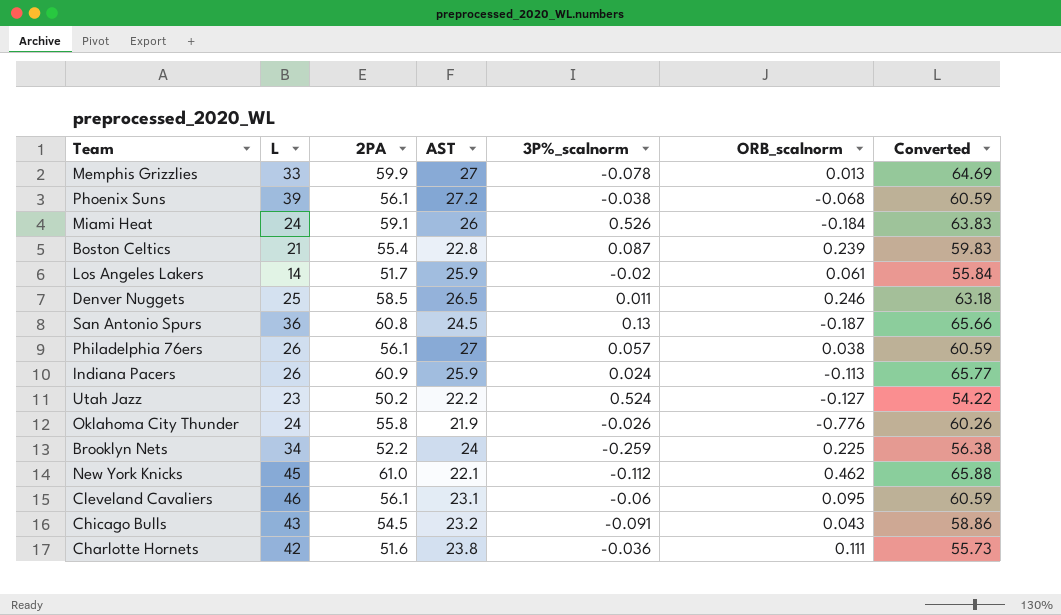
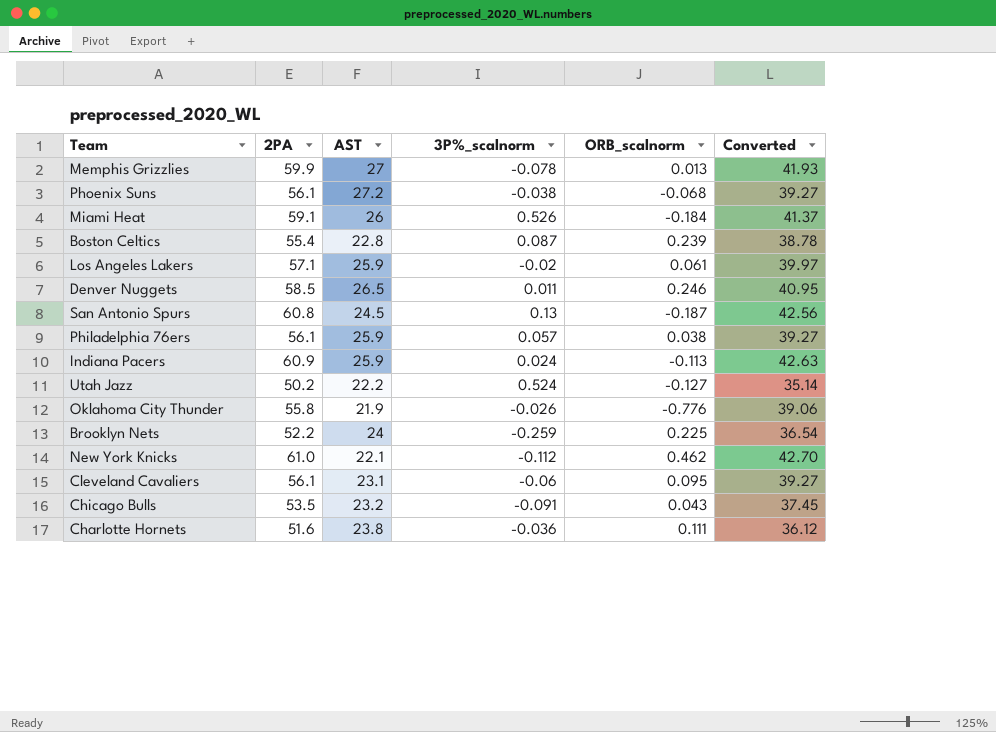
column L | position: 2 -> none
column Converted | formula: [2PA] * 1.08 -> [2PA] * 0.7
Los Angeles Lakers | 2PA: 51.7 -> 57.1
Philadelphia 76ers | AST: 27 -> 25.9
Chicago Bulls | 2PA: 54.5 -> 53.5

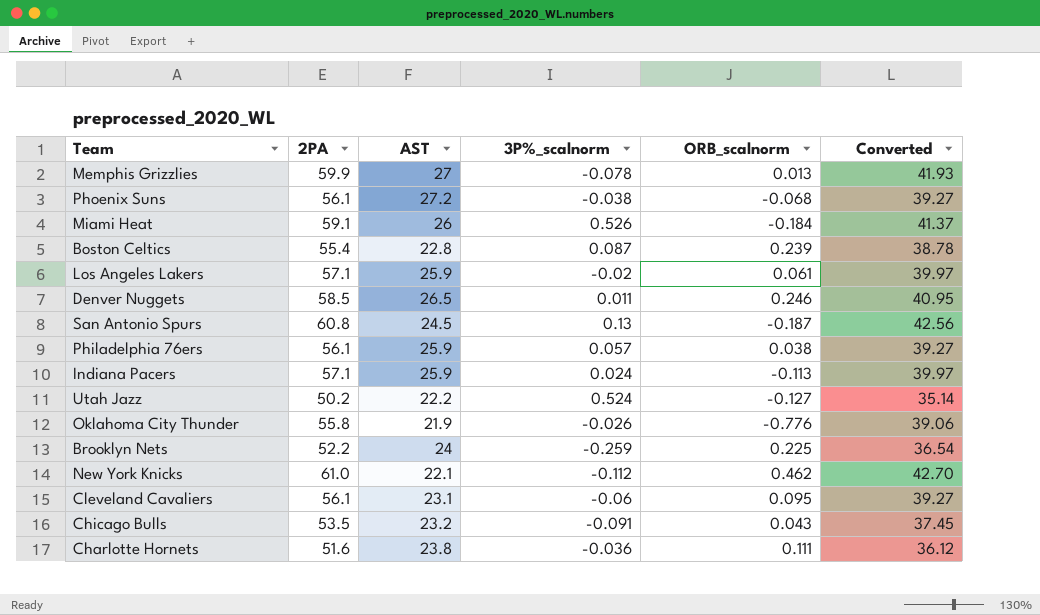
Indiana Pacers | 2PA: 60.9 -> 57.1
Indiana Pacers | Converted: 42.63 -> 39.97

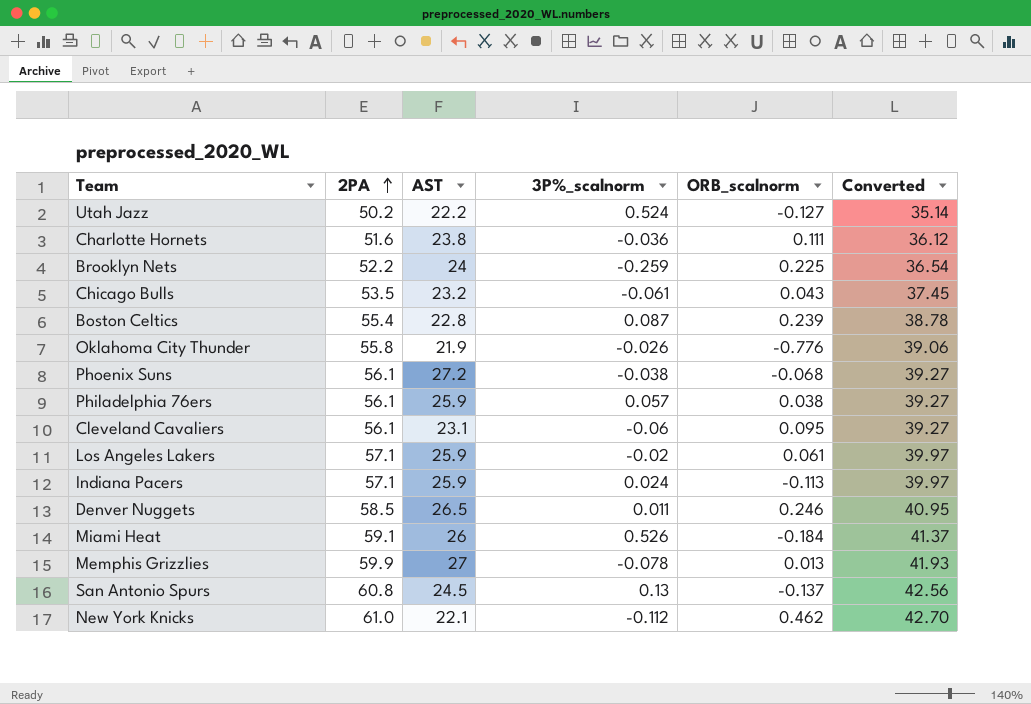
row order: none -> 2PA ascending
Chicago Bulls | 3P%_scalnorm: -0.091 -> -0.061
San Antonio Spurs | ORB_scalnorm: -0.187 -> -0.137

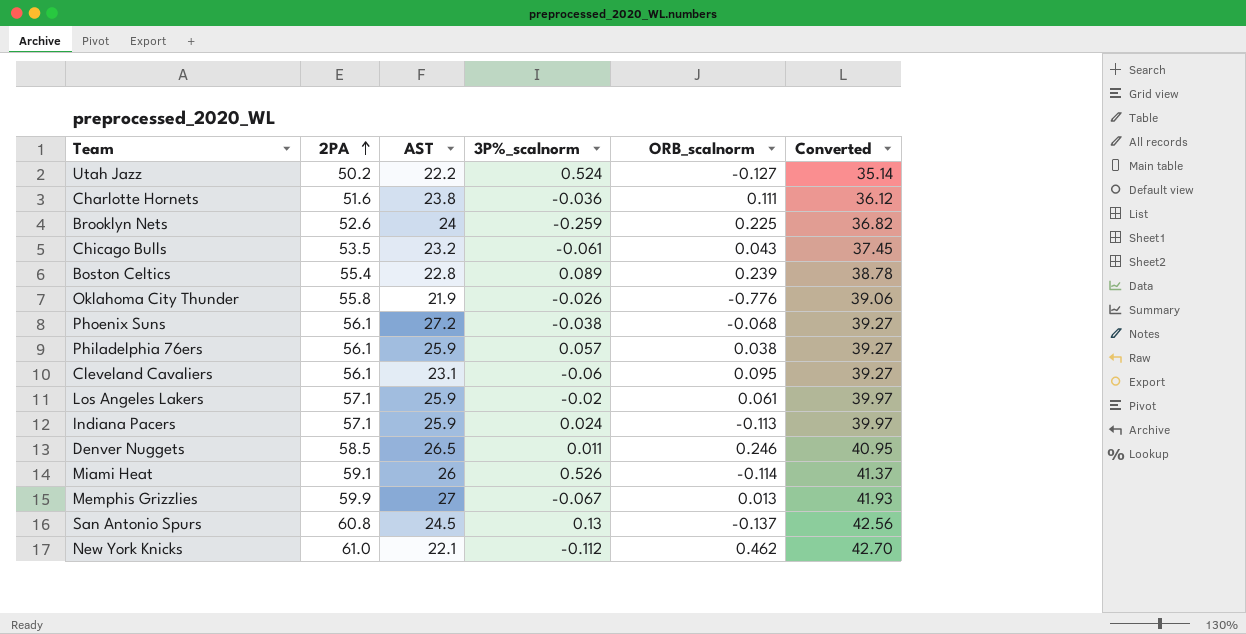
Brooklyn Nets | 2PA: 52.2 -> 52.6
Brooklyn Nets | Converted: 36.54 -> 36.82
Boston Celtics | 3P%_scalnorm: 0.087 -> 0.089
Miami Heat | ORB_scalnorm: -0.184 -> -0.114
Memphis Grizzlies | 3P%_scalnorm: -0.078 -> -0.067

